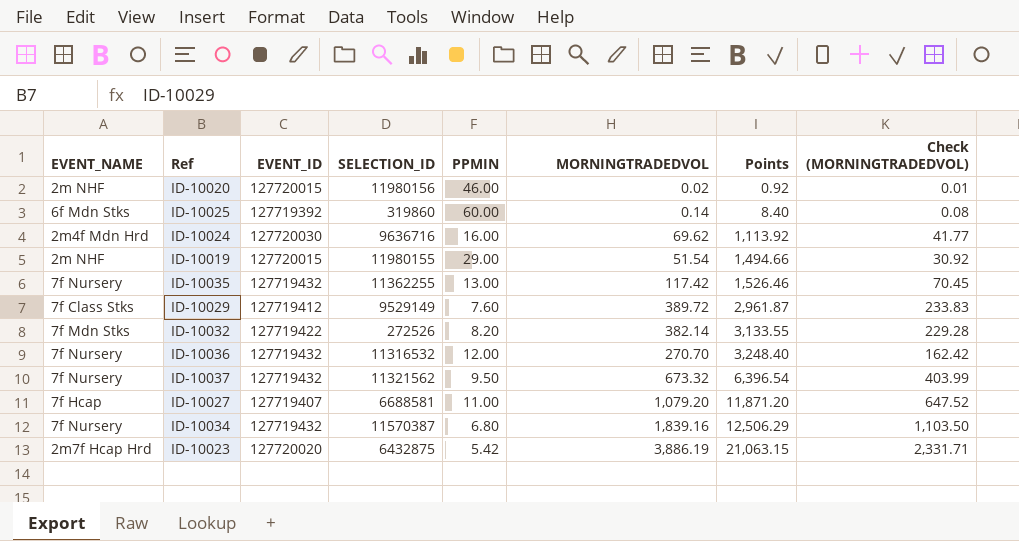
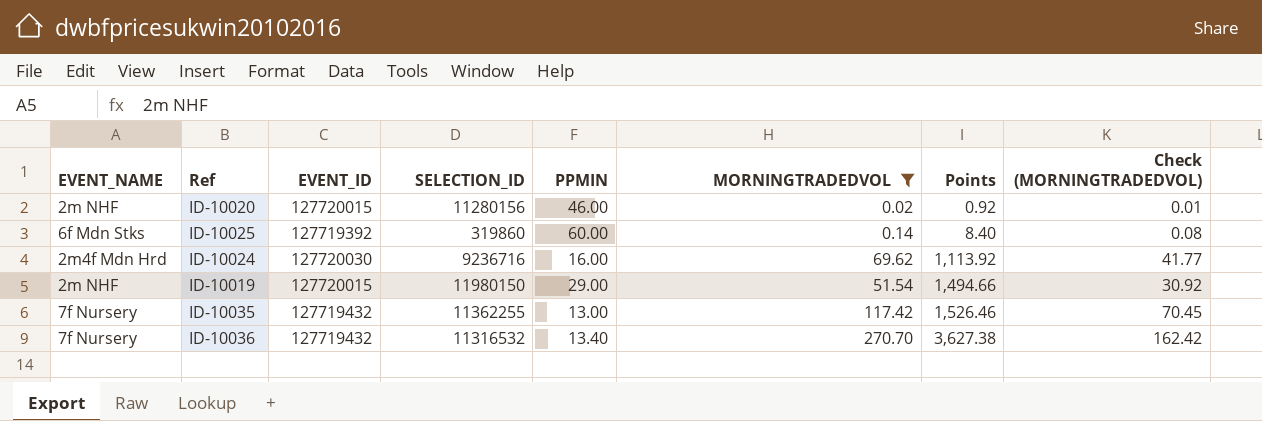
filter: none -> MORNINGTRADEDVOL <= 270.70
ID-10020 | SELECTION_ID: 11980156 -> 11280156
ID-10024 | SELECTION_ID: 9636716 -> 9236716
ID-10019 | SELECTION_ID: 11980155 -> 11980150
ID-10036 | PPMIN: 12.00 -> 13.40
ID-10036 | Points: 3,248.40 -> 3,627.38

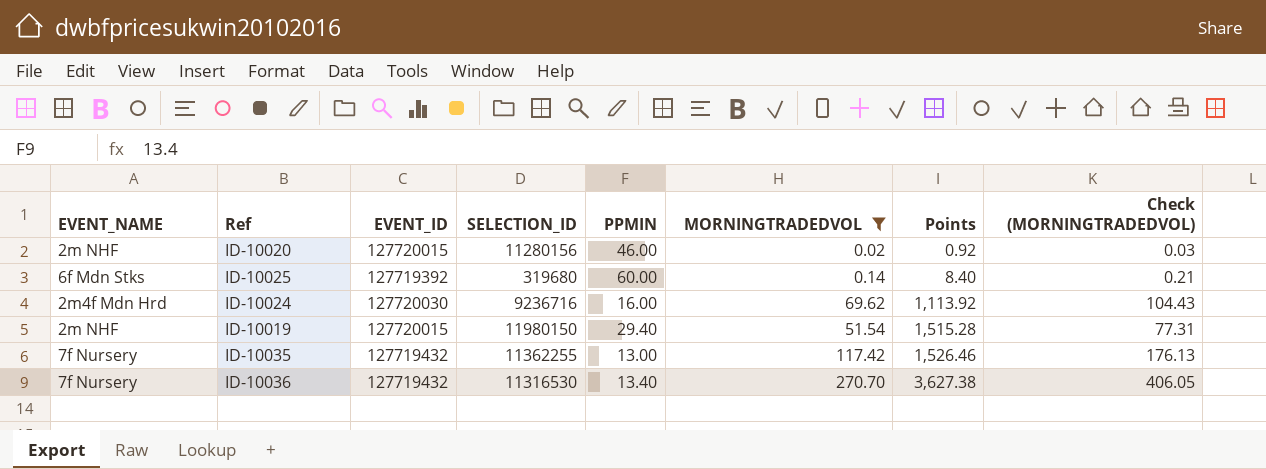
column Check (MORNINGTRADEDVOL) | formula: [MORNINGTRADEDVOL] * 0.6 -> [MORNINGTRADEDVOL] * 1.5
ID-10025 | SELECTION_ID: 319860 -> 319680
ID-10019 | PPMIN: 29.00 -> 29.40
ID-10019 | Points: 1,494.66 -> 1,515.28
ID-10036 | SELECTION_ID: 11316532 -> 11316530

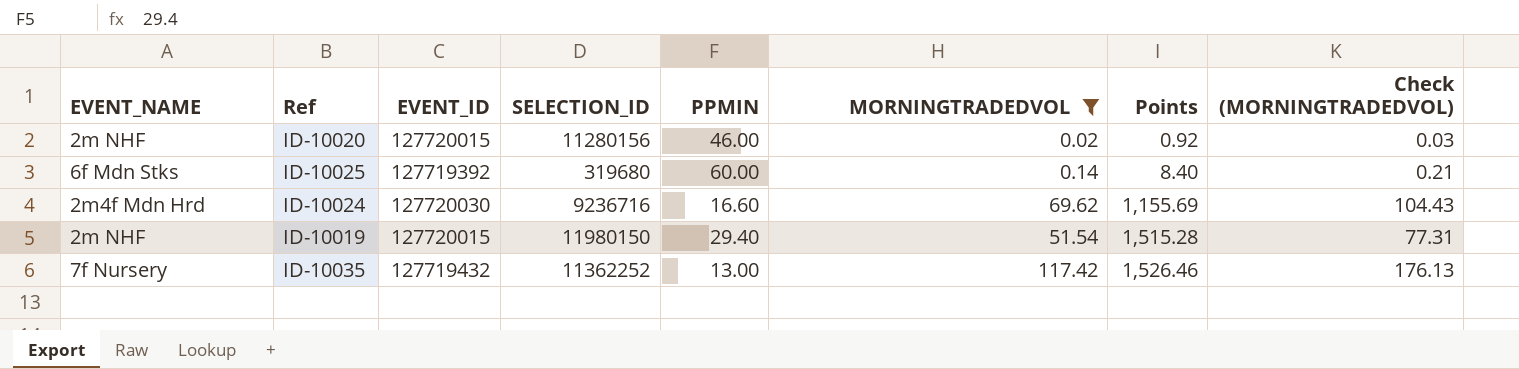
row ID-10036: 7f Nursery | 127719432 | 11316530 | 13.40 | 270.70 | 3,627.38 | 406.05 -> none
ID-10024 | PPMIN: 16.00 -> 16.60
ID-10024 | Points: 1,113.92 -> 1,155.69
ID-10035 | SELECTION_ID: 11362255 -> 11362252

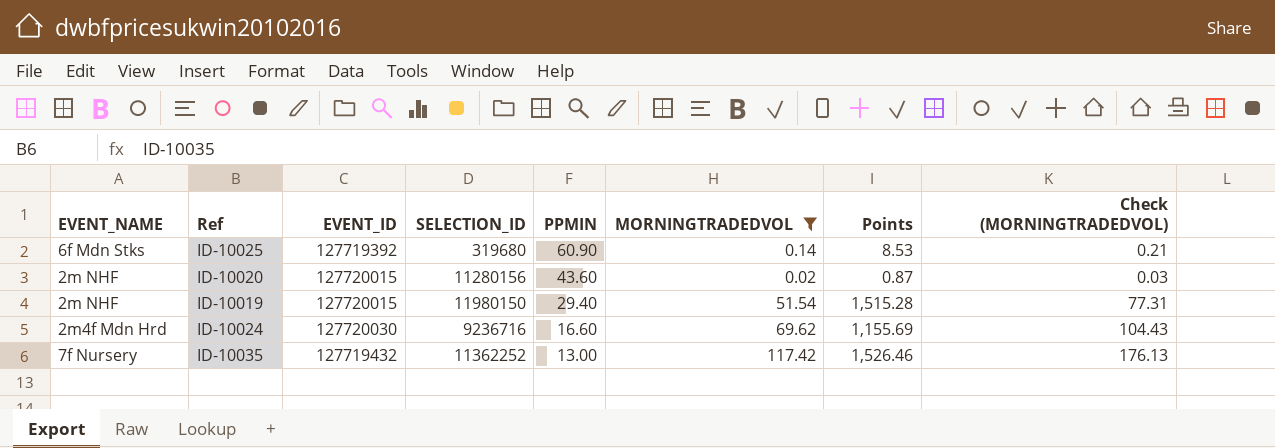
row order: Points ascending -> PPMIN descending
ID-10025 | PPMIN: 60.00 -> 60.90
ID-10025 | Points: 8.40 -> 8.53
ID-10020 | PPMIN: 46.00 -> 43.60
ID-10020 | Points: 0.92 -> 0.87

